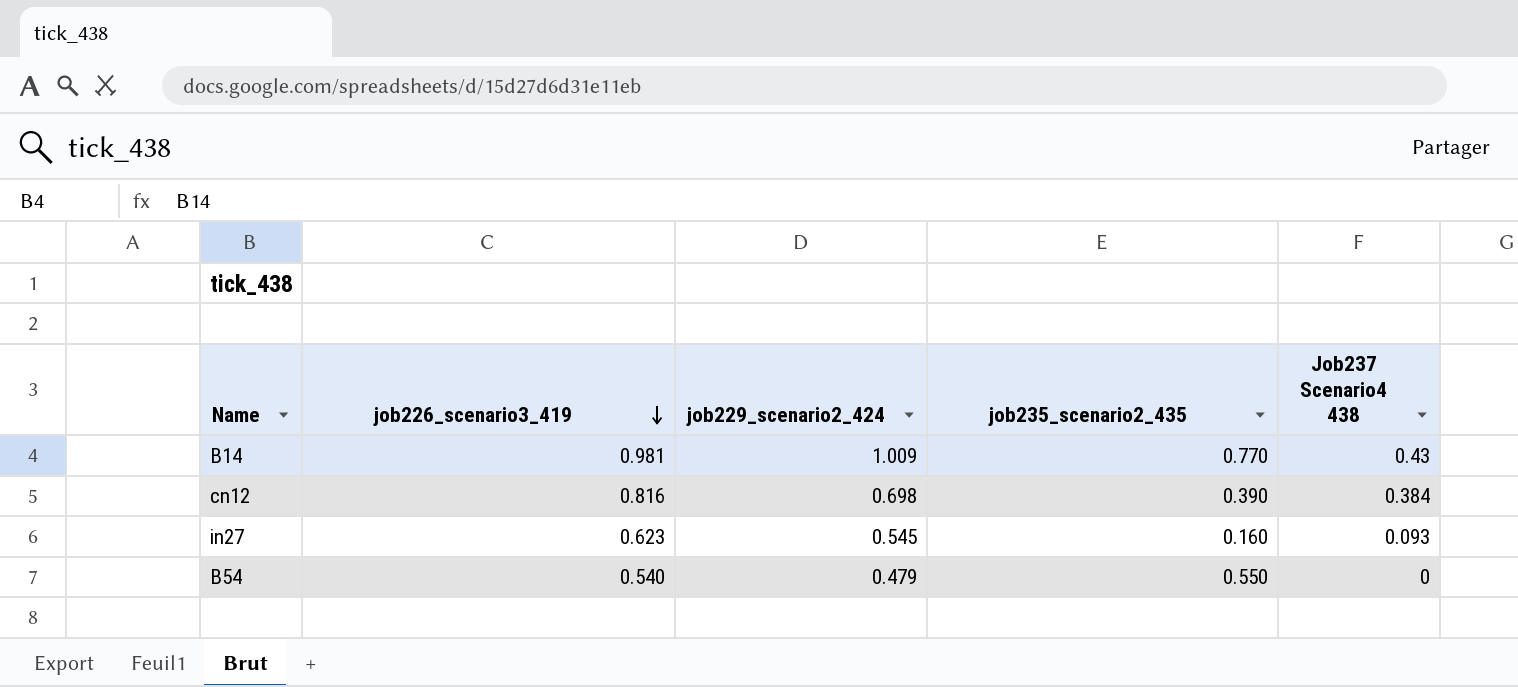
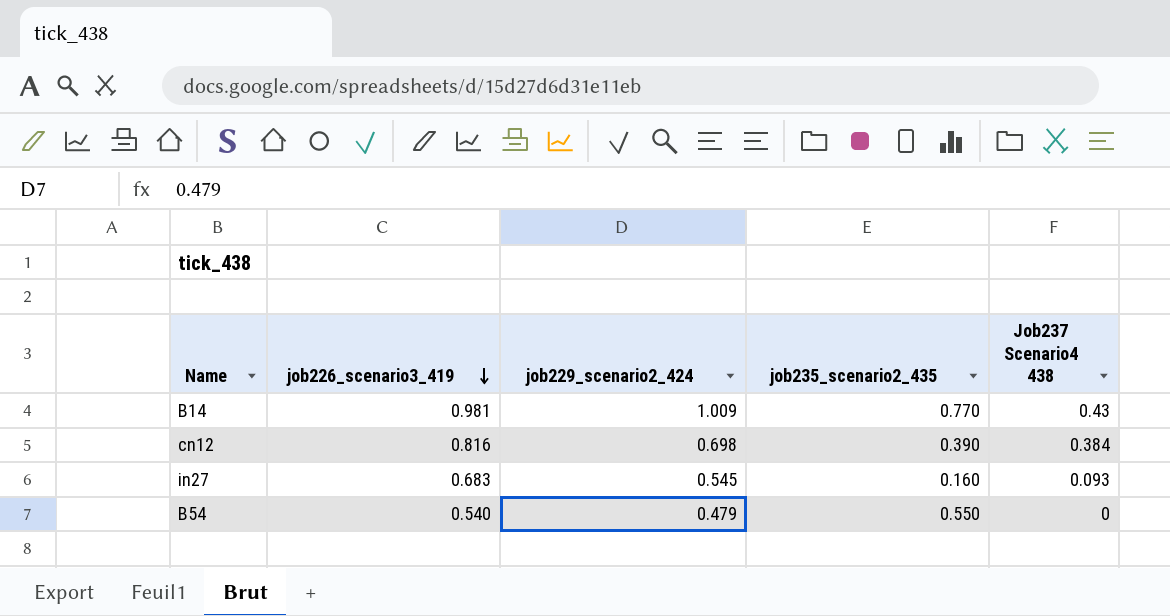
in27 | job226_scenario3_419: 0.623 -> 0.683

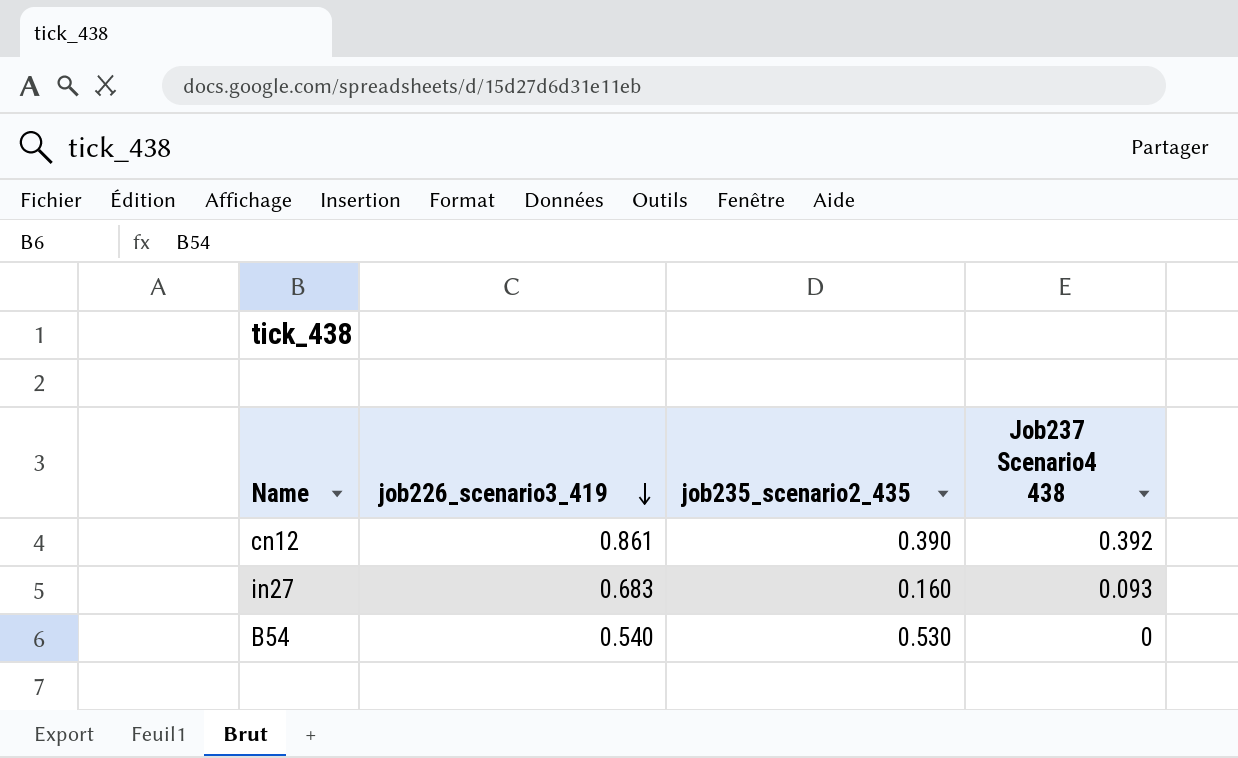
column job229_scenario2_424 | position: 3 -> none
row B14: 0.981 | 1.009 | 0.770 | 0.43 -> none
cn12 | job226_scenario3_419: 0.816 -> 0.861
cn12 | Job237 Scenario4 438: 0.384 -> 0.392
B54 | job235_scenario2_435: 0.550 -> 0.530

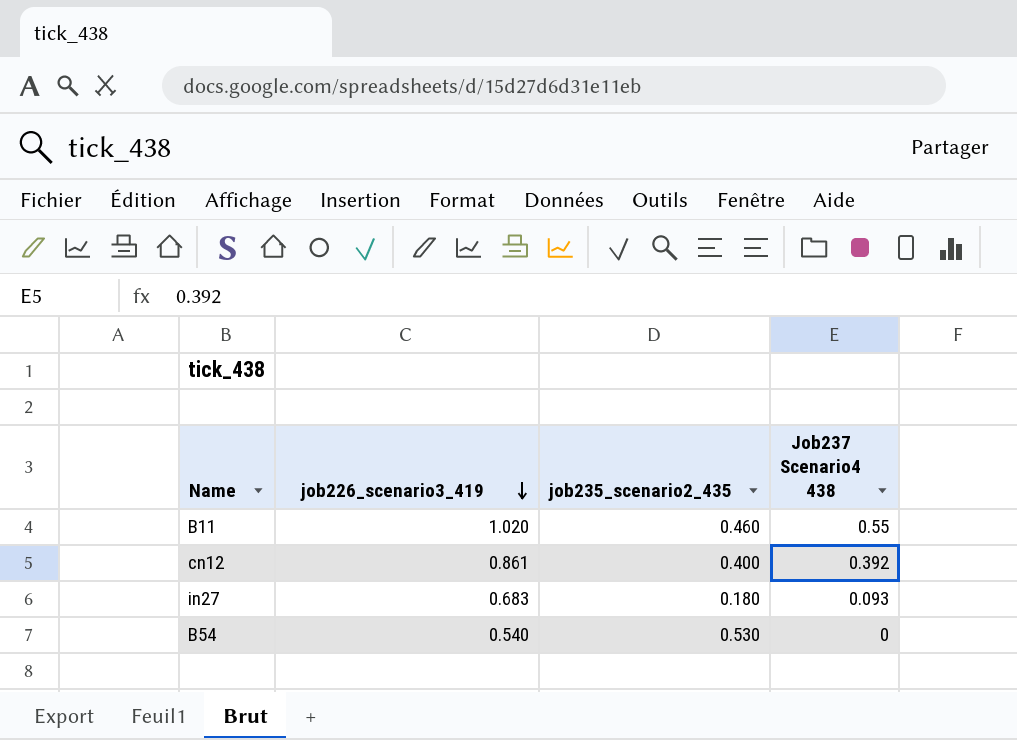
row B11: none -> 1.020 | 0.460 | 0.55
cn12 | job235_scenario2_435: 0.390 -> 0.400
in27 | job235_scenario2_435: 0.160 -> 0.180

